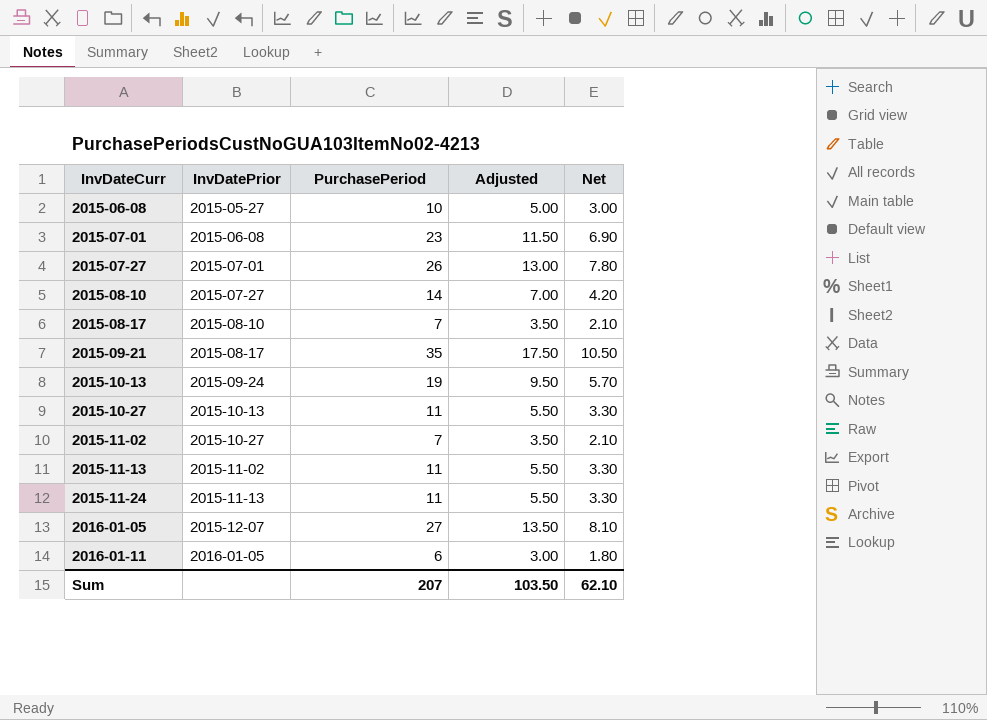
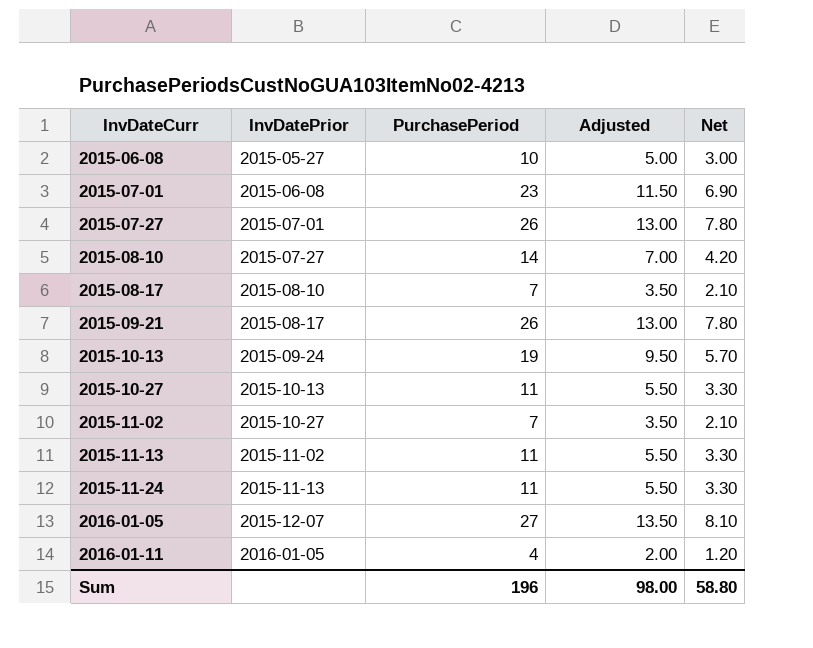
2015-09-21 | PurchasePeriod: 35 -> 26
2015-09-21 | Adjusted: 17.50 -> 13.00
2015-09-21 | Net: 10.50 -> 7.80
2016-01-11 | PurchasePeriod: 6 -> 4
2016-01-11 | Adjusted: 3.00 -> 2.00
2016-01-11 | Net: 1.80 -> 1.20
Sum | PurchasePeriod: 207 -> 196
Sum | Adjusted: 103.50 -> 98.00
Sum | Net: 62.10 -> 58.80

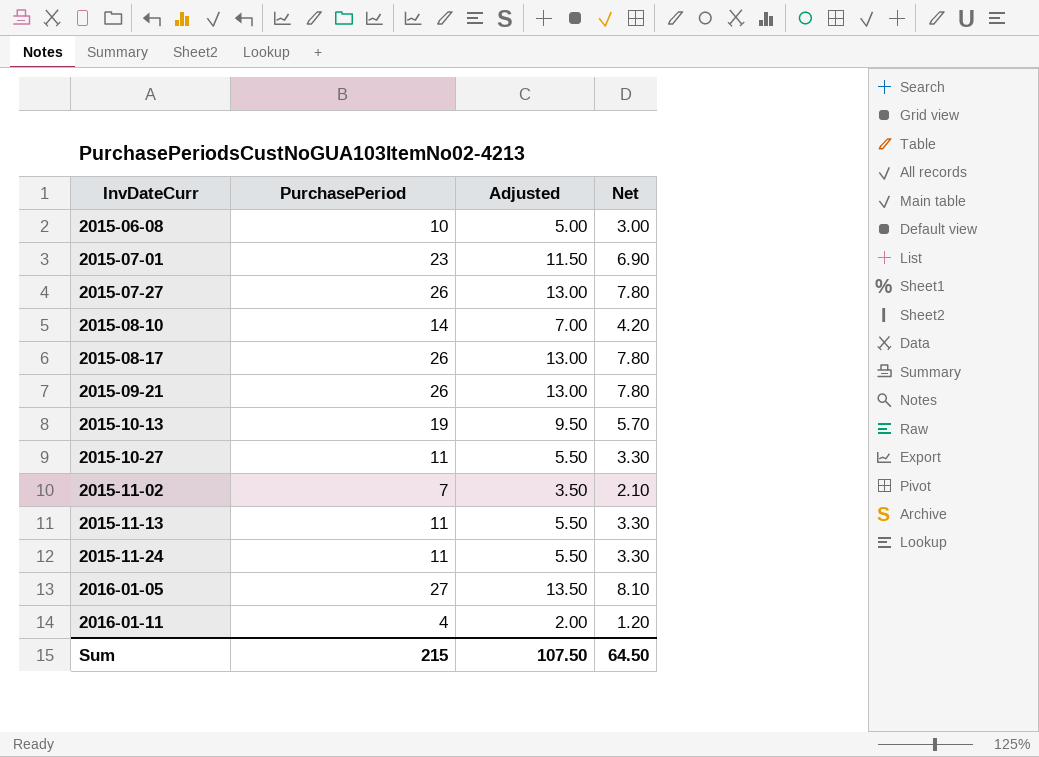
column InvDatePrior | position: 2 -> none
2015-08-17 | PurchasePeriod: 7 -> 26
2015-08-17 | Adjusted: 3.50 -> 13.00
2015-08-17 | Net: 2.10 -> 7.80
Sum | PurchasePeriod: 196 -> 215
Sum | Adjusted: 98.00 -> 107.50
Sum | Net: 58.80 -> 64.50

